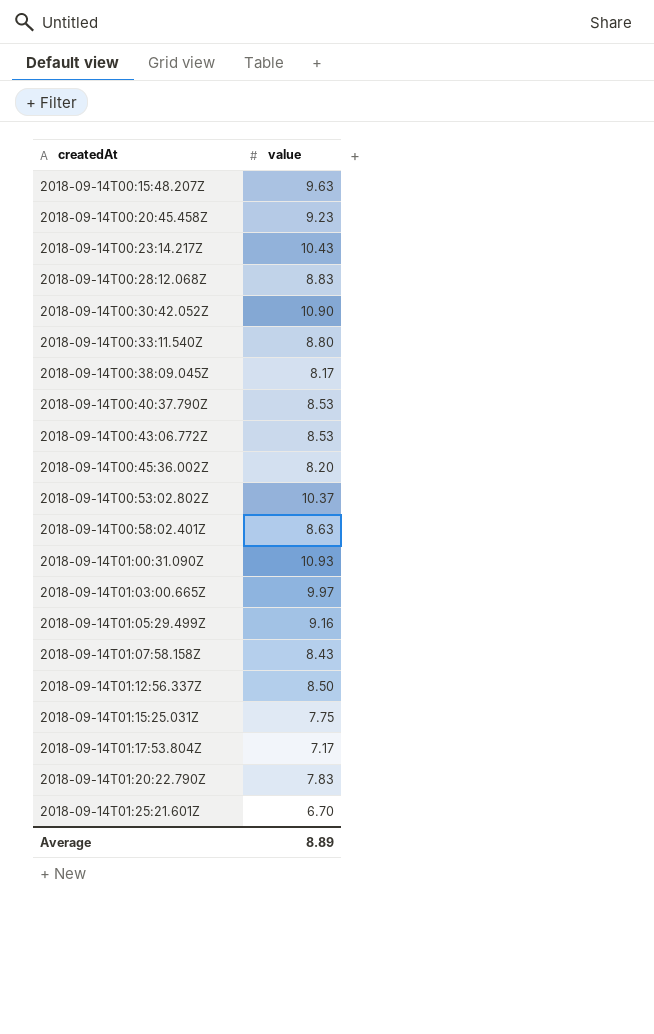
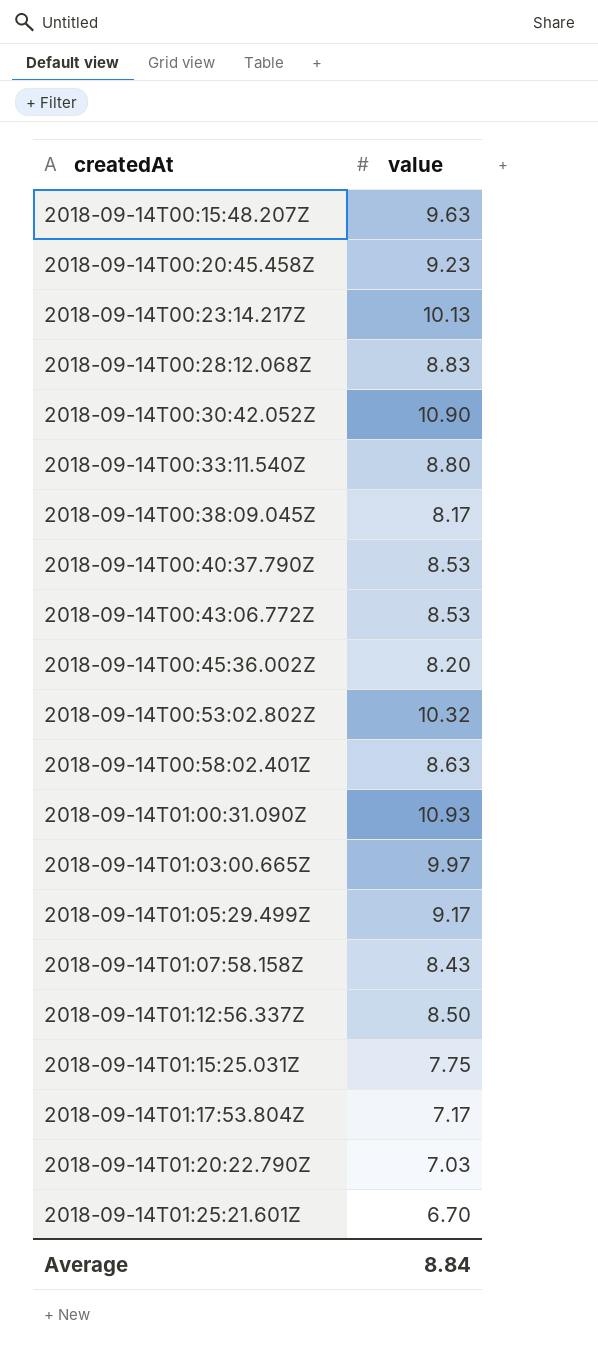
2018-09-14T00:23:14.217Z | value: 10.43 -> 10.13
2018-09-14T00:53:02.802Z | value: 10.37 -> 10.32
2018-09-14T01:05:29.499Z | value: 9.16 -> 9.17
2018-09-14T01:20:22.790Z | value: 7.83 -> 7.03
Average | value: 8.89 -> 8.84

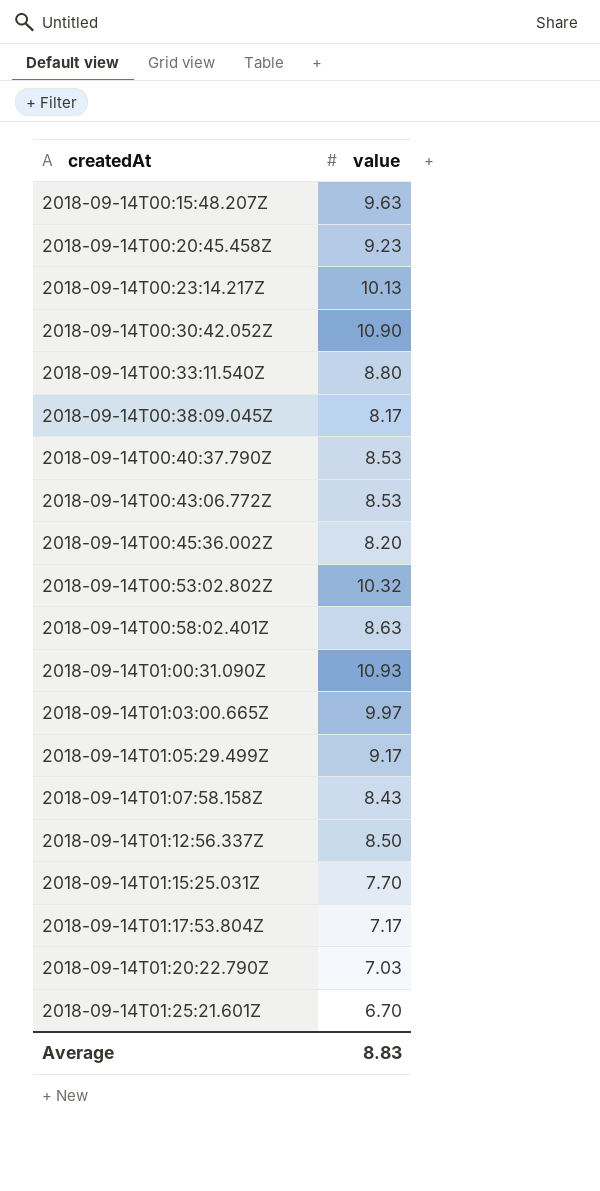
row 2018-09-14T00:28:12.068Z: 8.83 -> none
2018-09-14T01:15:25.031Z | value: 7.75 -> 7.70
Average | value: 8.84 -> 8.83

